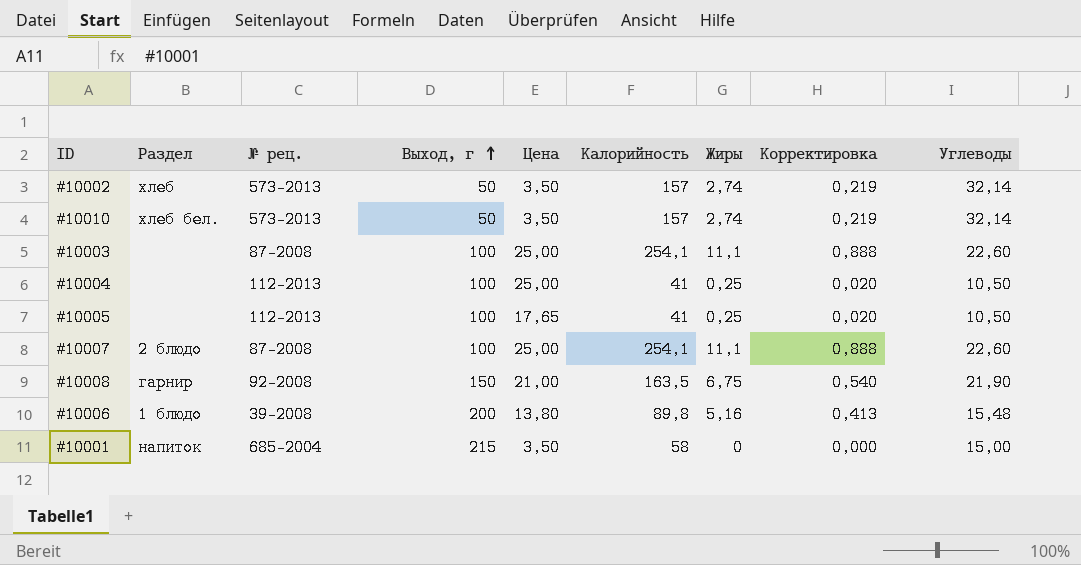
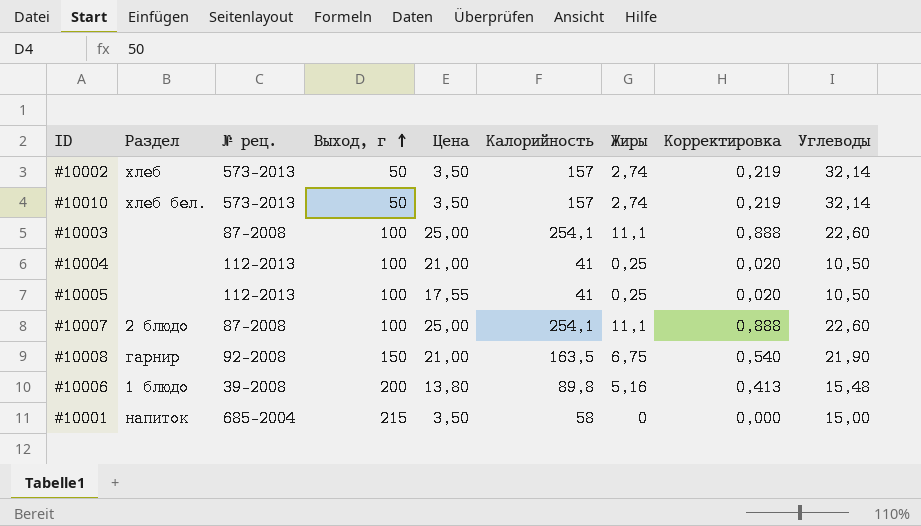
#10004 | Цена: 25,00 -> 21,00
#10005 | Цена: 17,65 -> 17,55

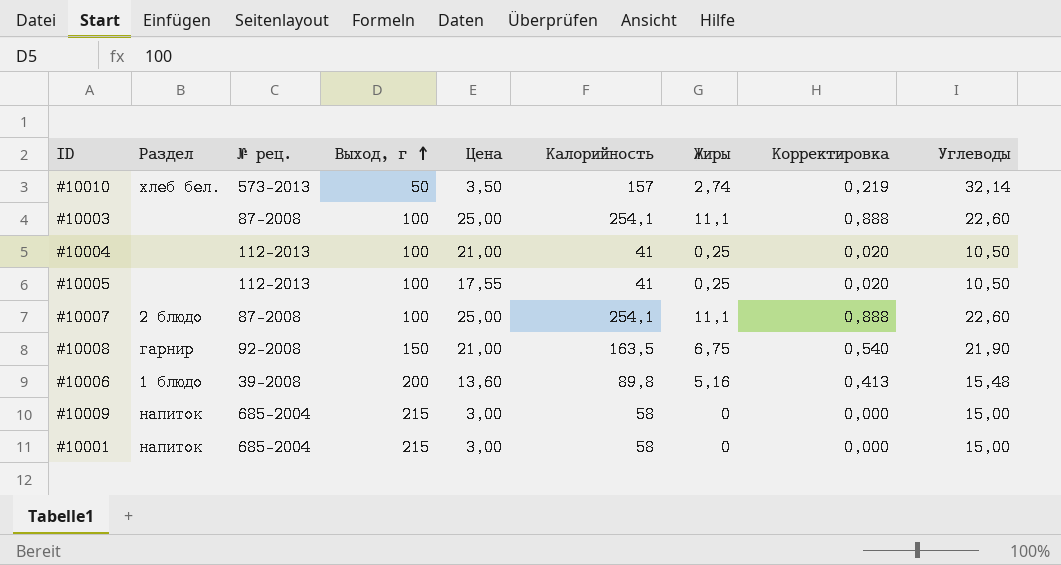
row #10002: хлеб | 573-2013 | 50 | 3,50 | 157 | 2,74 | 0,219 | 32,14 -> none
#10006 | Цена: 13,80 -> 13,60
row #10009: none -> напиток | 685-2004 | 215 | 3,00 | 58 | 0 | 0,000 | 15,00
#10001 | Цена: 3,50 -> 3,00

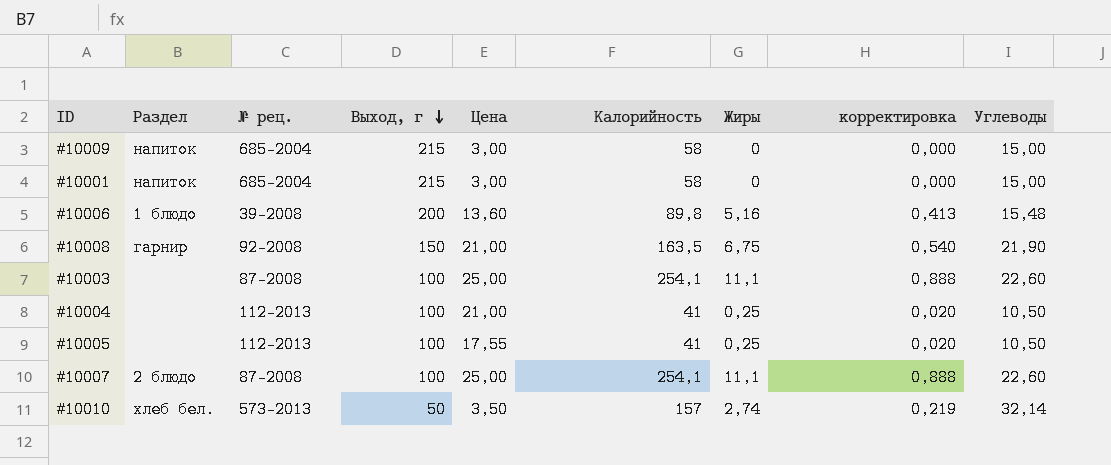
row order: Выход, г ascending -> Выход, г descending
column name: Корректировка -> корректировка

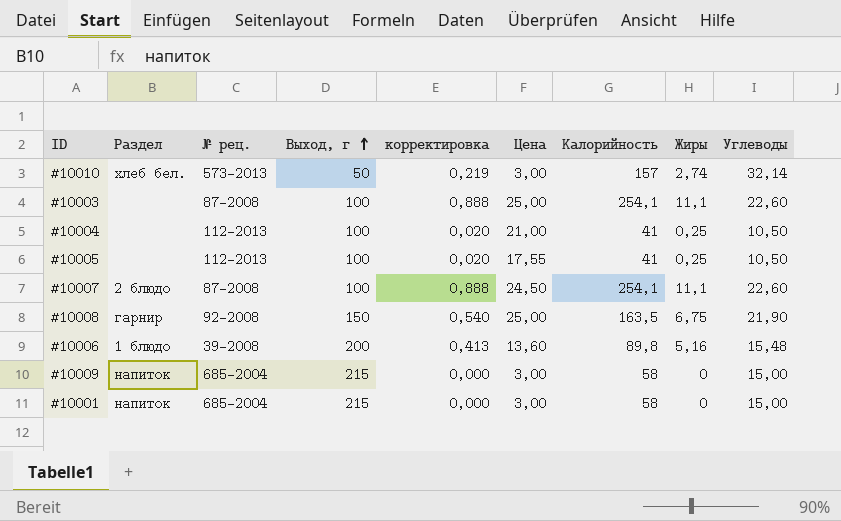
row order: Выход, г descending -> Выход, г ascending
column корректировка | position: 8 -> 5
#10010 | Цена: 3,50 -> 3,00
#10007 | Цена: 25,00 -> 24,50
#10008 | Цена: 21,00 -> 25,00

